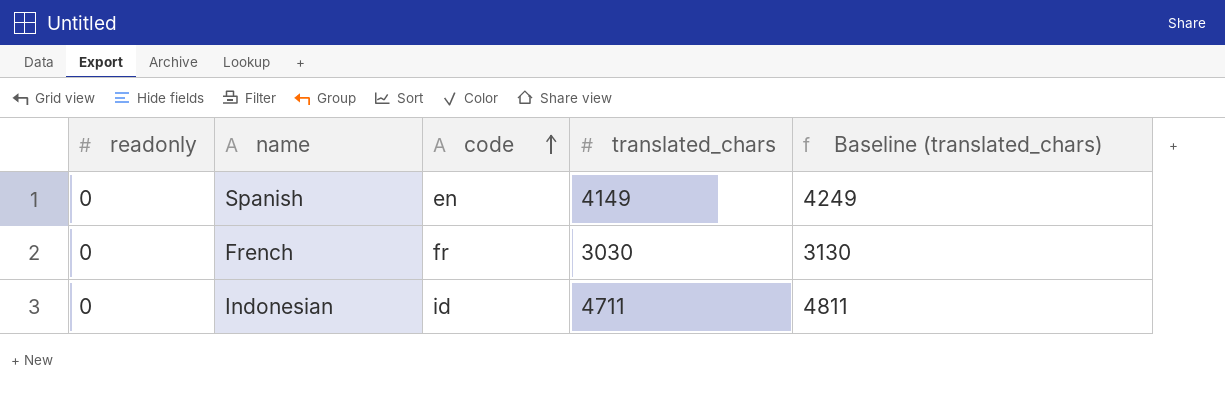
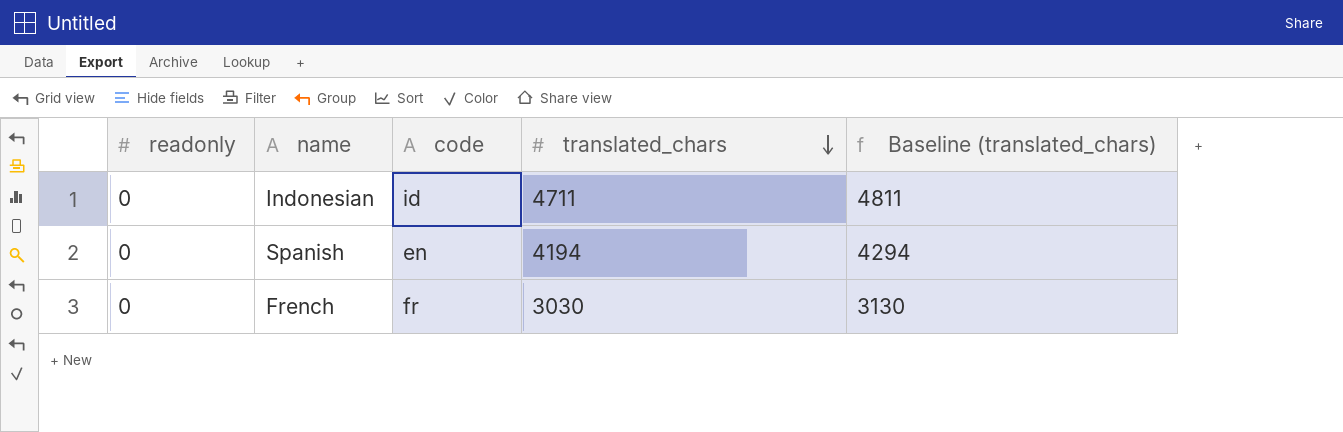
row order: code ascending -> translated_chars descending
Spanish | translated_chars: 4149 -> 4194
Spanish | Baseline (translated_chars): 4249 -> 4294

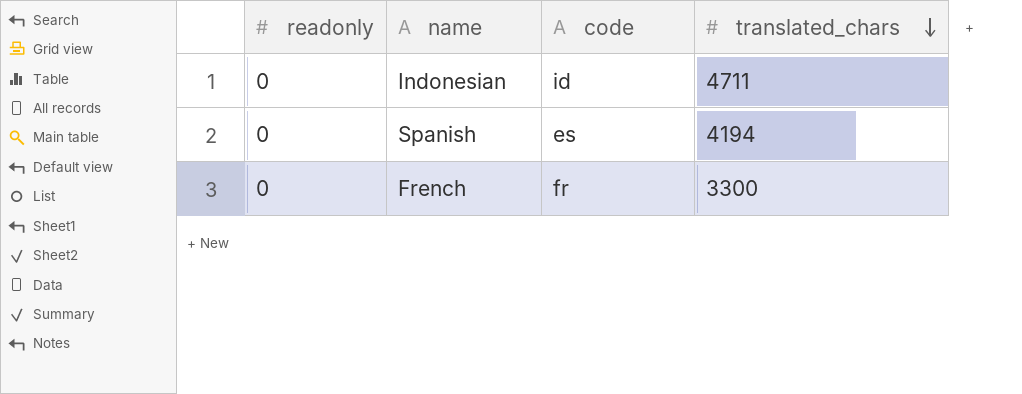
column Baseline (translated_chars) | formula: [translated_chars] + 100 -> none
Spanish | code: en -> es
French | translated_chars: 3030 -> 3300

